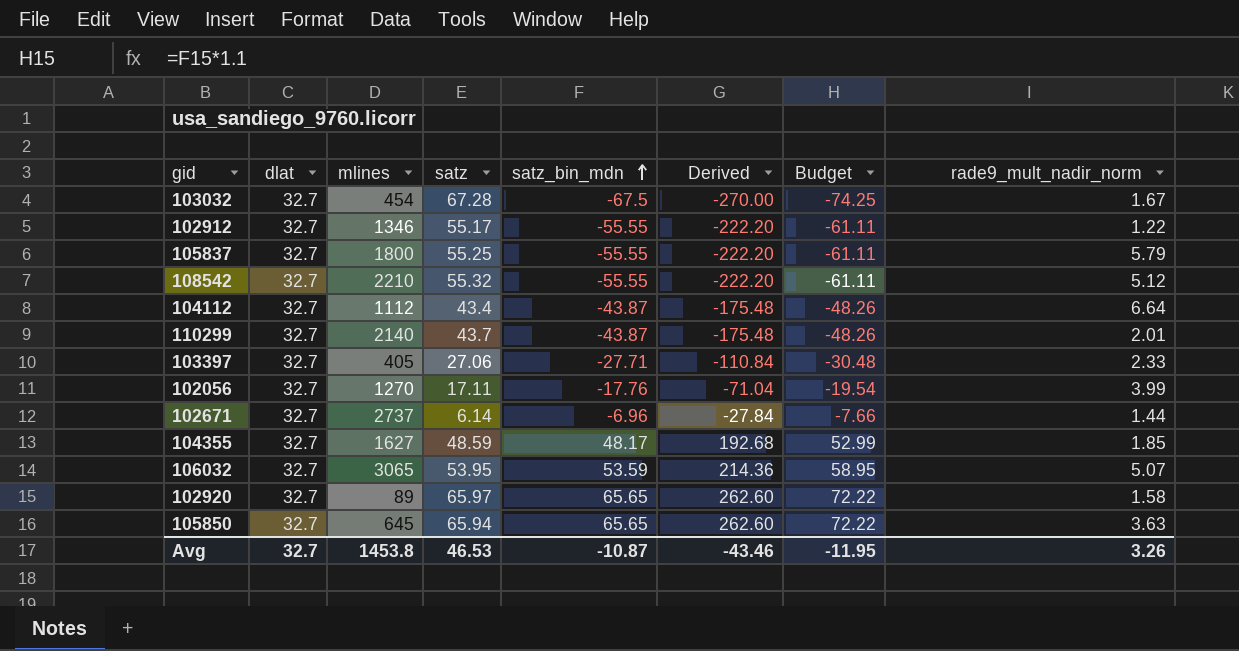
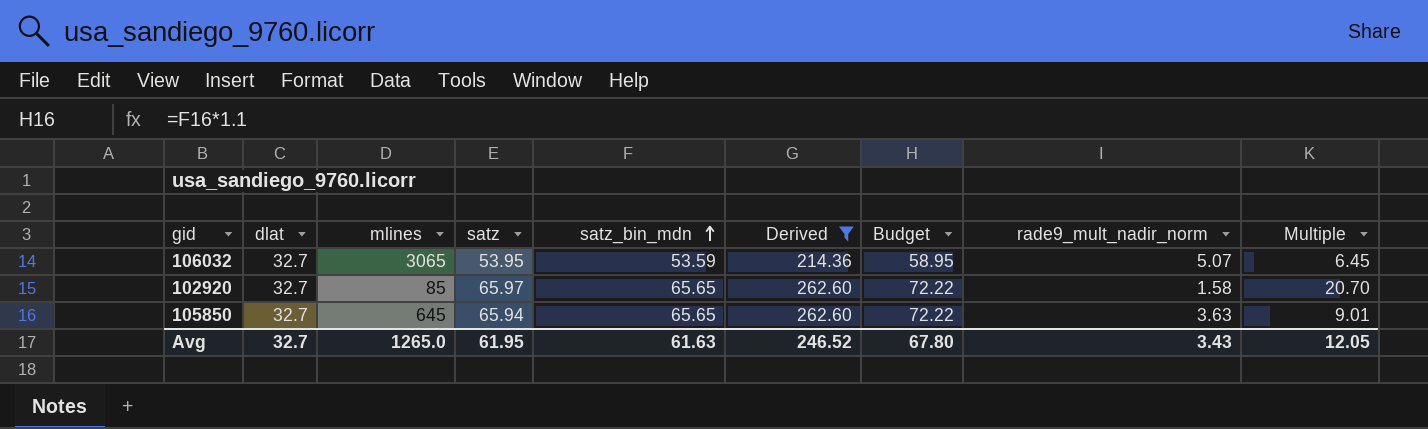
filter: none -> Derived >= 214.36
column Multiple | formula: none -> [dlat] / [rade9_mult_nadir_norm]
102920 | mlines: 89 -> 85
Avg | mlines: 1453.8 -> 1265.0
Avg | satz: 46.53 -> 61.95
Avg | satz_bin_mdn: -10.87 -> 61.63
Avg | Derived: -43.46 -> 246.52
Avg | Budget: -11.95 -> 67.80
Avg | rade9_mult_nadir_norm: 3.26 -> 3.43

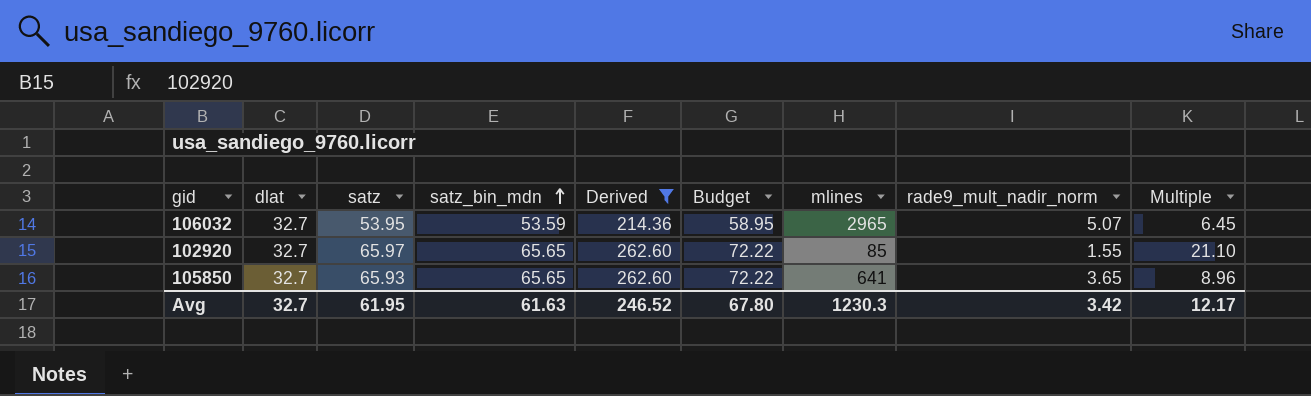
column mlines | position: 3 -> 7
106032 | mlines: 3065 -> 2965
102920 | rade9_mult_nadir_norm: 1.58 -> 1.55
102920 | Multiple: 20.70 -> 21.10
105850 | satz: 65.94 -> 65.93
105850 | mlines: 645 -> 641
105850 | rade9_mult_nadir_norm: 3.63 -> 3.65
105850 | Multiple: 9.01 -> 8.96
Avg | mlines: 1265.0 -> 1230.3
Avg | rade9_mult_nadir_norm: 3.43 -> 3.42
Avg | Multiple: 12.05 -> 12.17

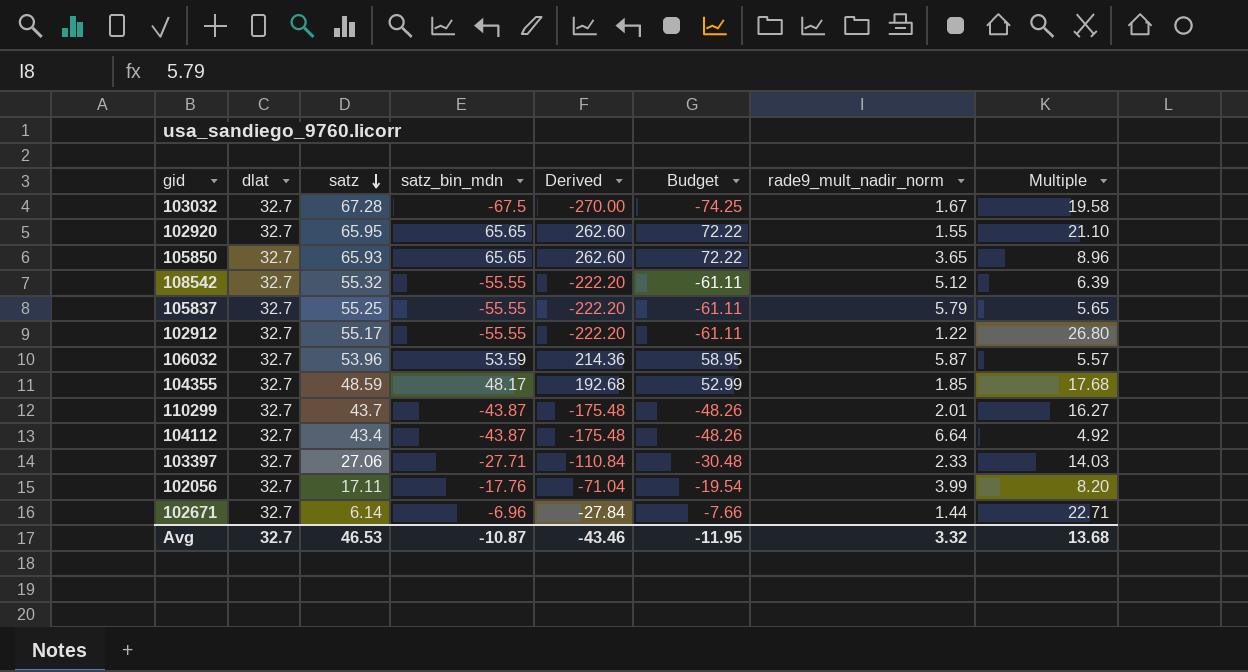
filter: Derived >= 214.36 -> none
row order: satz_bin_mdn ascending -> satz descending
column mlines | position: 7 -> none
102920 | satz: 65.97 -> 65.95
106032 | satz: 53.95 -> 53.96
106032 | rade9_mult_nadir_norm: 5.07 -> 5.87
106032 | Multiple: 6.45 -> 5.57
Avg | satz: 61.95 -> 46.53
Avg | satz_bin_mdn: 61.63 -> -10.87
Avg | Derived: 246.52 -> -43.46
Avg | Budget: 67.80 -> -11.95
Avg | rade9_mult_nadir_norm: 3.42 -> 3.32
Avg | Multiple: 12.17 -> 13.68

